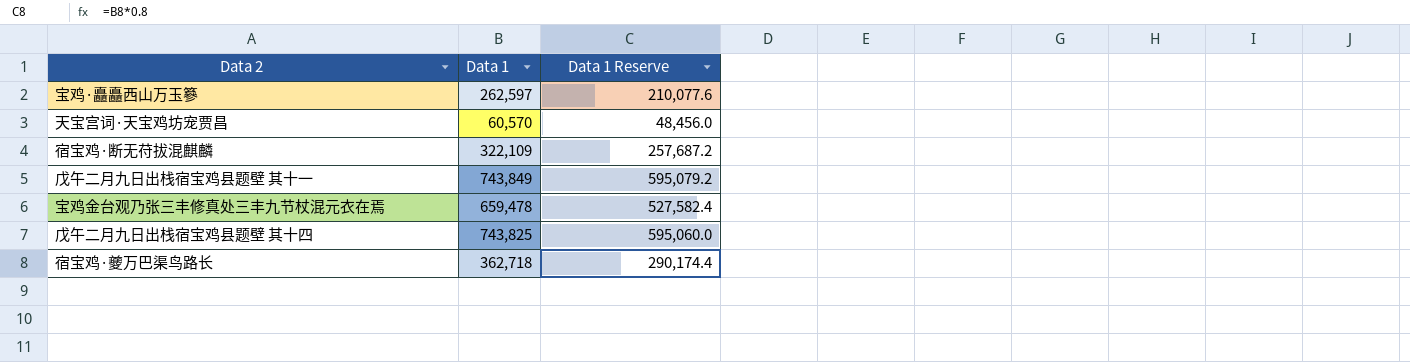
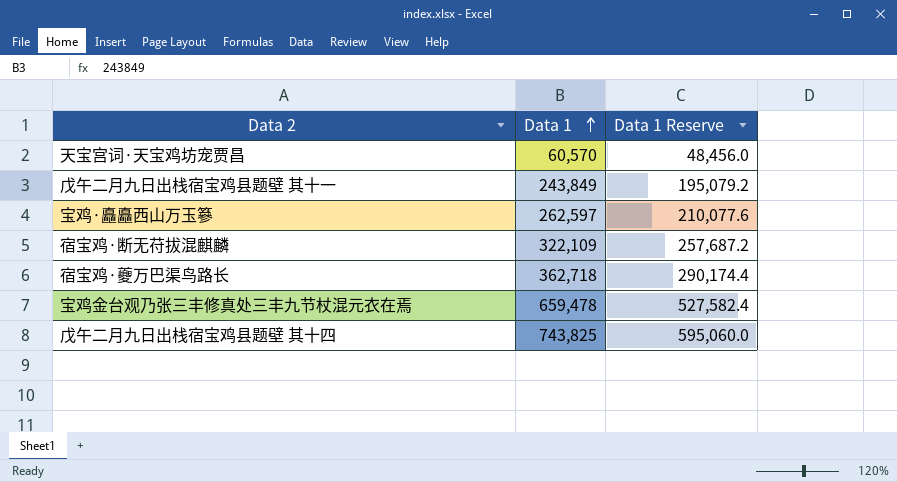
row order: none -> Data 1 ascending
戊午二月九日出栈宿宝鸡县题壁 其十一 | Data 1: 743,849 -> 243,849
戊午二月九日出栈宿宝鸡县题壁 其十一 | Data 1 Reserve: 595,079.2 -> 195,079.2

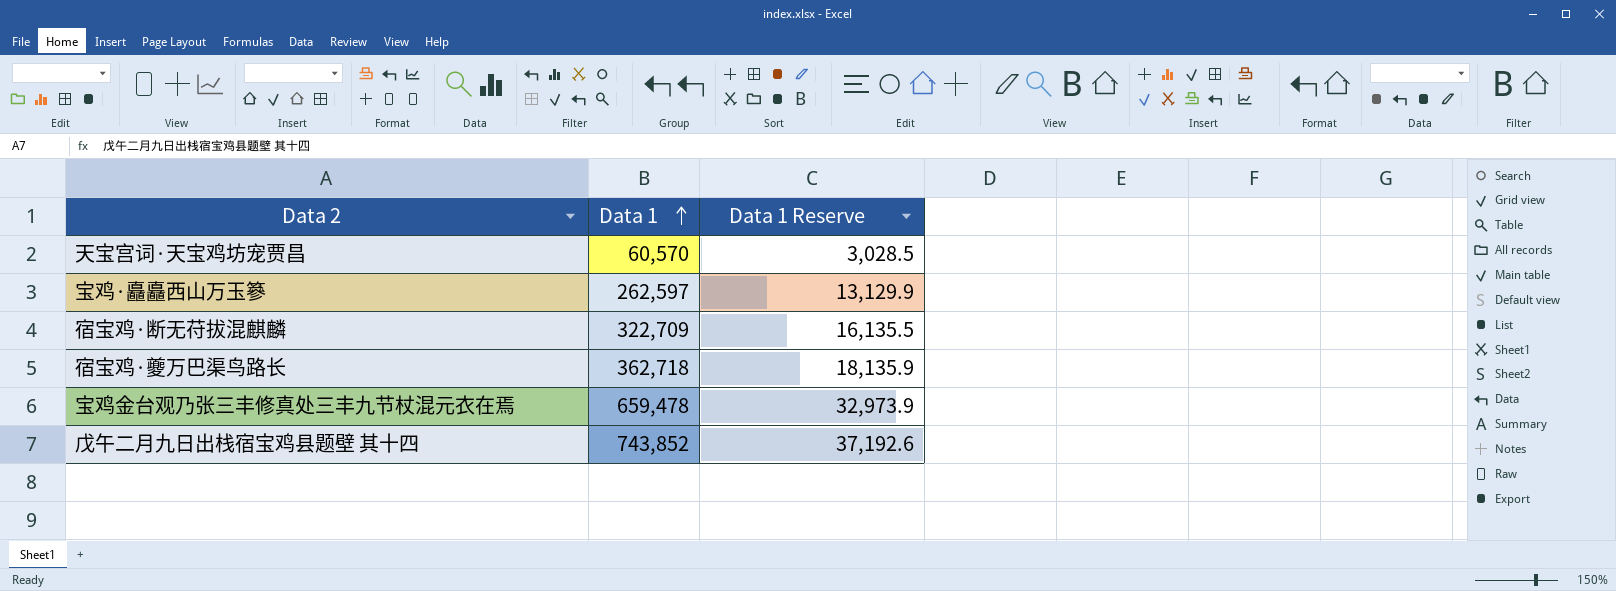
column Data 1 Reserve | formula: [Data 1] * 0.8 -> [Data 1] * 0.05
row 戊午二月九日出栈宿宝鸡县题壁 其十一: 243,849 | 195,079.2 -> none
宿宝鸡·断无苻拔混麒麟 | Data 1: 322,109 -> 322,709
戊午二月九日出栈宿宝鸡县题壁 其十四 | Data 1: 743,825 -> 743,852

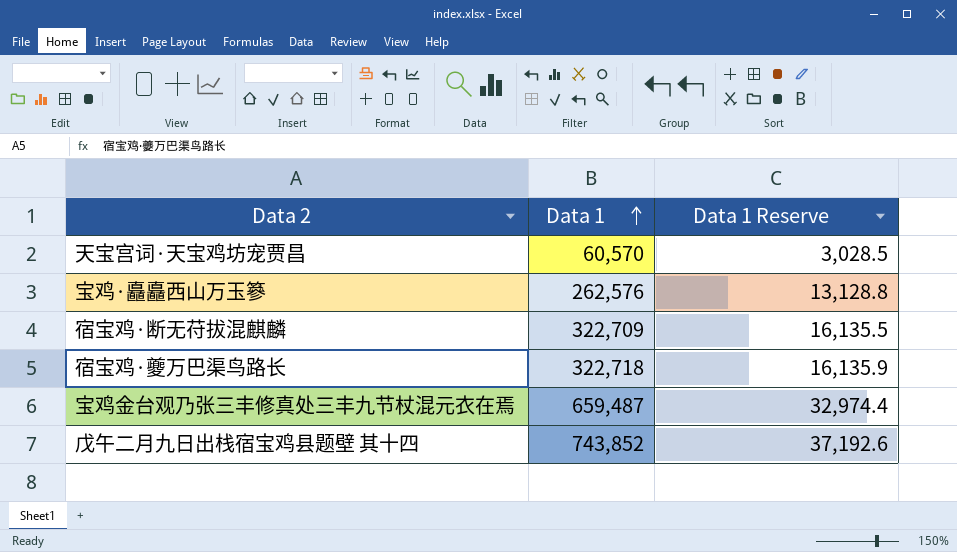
宝鸡·矗矗西山万玉篸 | Data 1: 262,597 -> 262,576
宝鸡·矗矗西山万玉篸 | Data 1 Reserve: 13,129.9 -> 13,128.8
宿宝鸡·夔万巴渠鸟路长 | Data 1: 362,718 -> 322,718
宿宝鸡·夔万巴渠鸟路长 | Data 1 Reserve: 18,135.9 -> 16,135.9
宝鸡金台观乃张三丰修真处三丰九节杖混元衣在焉 | Data 1: 659,478 -> 659,487
宝鸡金台观乃张三丰修真处三丰九节杖混元衣在焉 | Data 1 Reserve: 32,973.9 -> 32,974.4

